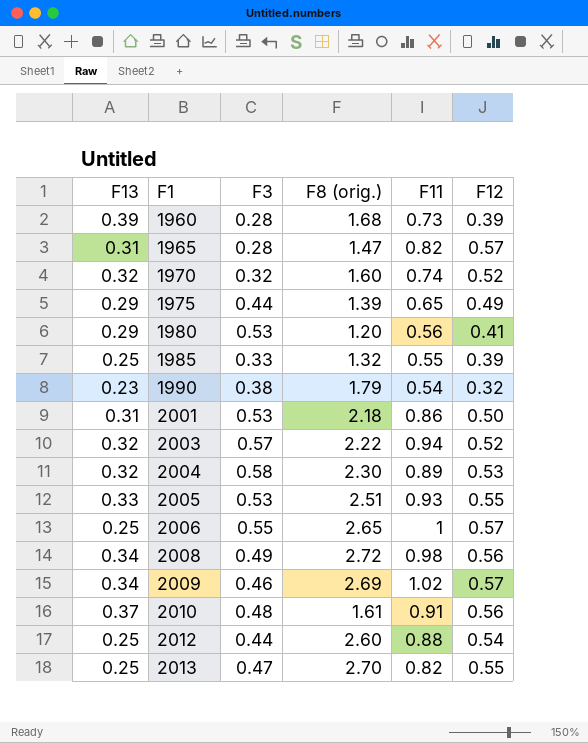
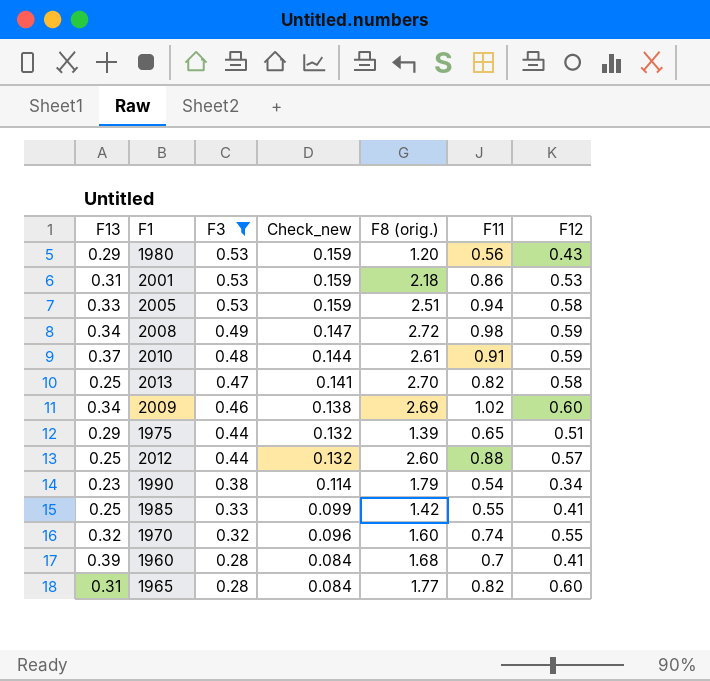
filter: none -> F3 <= 0.53
row order: F1 ascending -> F3 descending
column Check_new | formula: none -> [F3] * 0.3
1980 | F12: 0.41 -> 0.43
2001 | F12: 0.50 -> 0.53
2005 | F11: 0.93 -> 0.94
2005 | F12: 0.55 -> 0.58
2008 | F12: 0.56 -> 0.59
2010 | F8 (orig.): 1.61 -> 2.61
2010 | F12: 0.56 -> 0.59
2013 | F12: 0.55 -> 0.58
2009 | F12: 0.57 -> 0.60
1975 | F12: 0.49 -> 0.51
2012 | F12: 0.54 -> 0.57
1990 | F12: 0.32 -> 0.34
1985 | F8 (orig.): 1.32 -> 1.42
1985 | F12: 0.39 -> 0.41
1970 | F12: 0.52 -> 0.55
1960 | F11: 0.73 -> 0.7
1960 | F12: 0.39 -> 0.41
1965 | F8 (orig.): 1.47 -> 1.77
1965 | F12: 0.57 -> 0.60

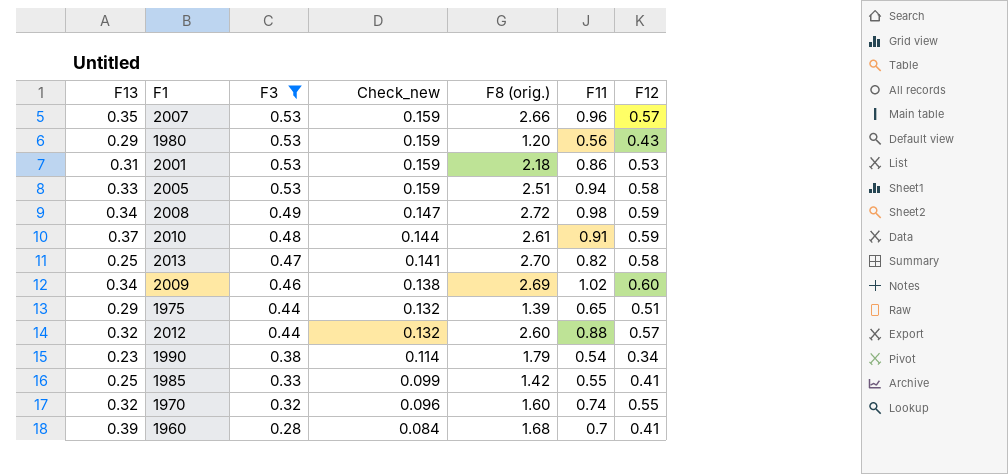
row 1965: 0.31 | 0.28 | 0.084 | 1.77 | 0.82 | 0.60 -> none
row 2007: none -> 0.35 | 0.53 | 0.159 | 2.66 | 0.96 | 0.57
2012 | F13: 0.25 -> 0.32

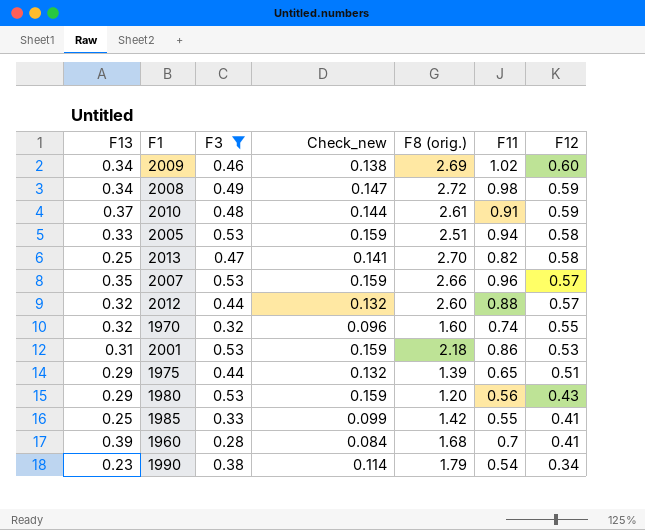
row order: F3 descending -> F12 descending

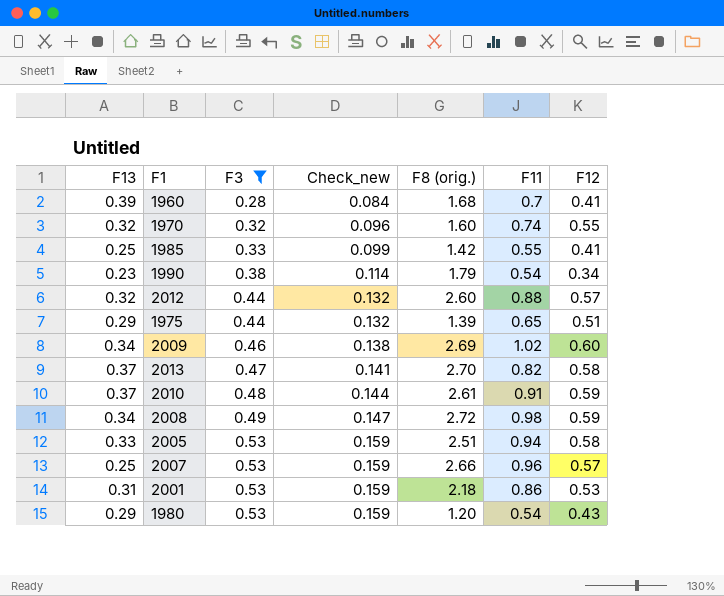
row order: F12 descending -> F3 ascending
2013 | F13: 0.25 -> 0.37
2007 | F13: 0.35 -> 0.25
1980 | F11: 0.56 -> 0.54

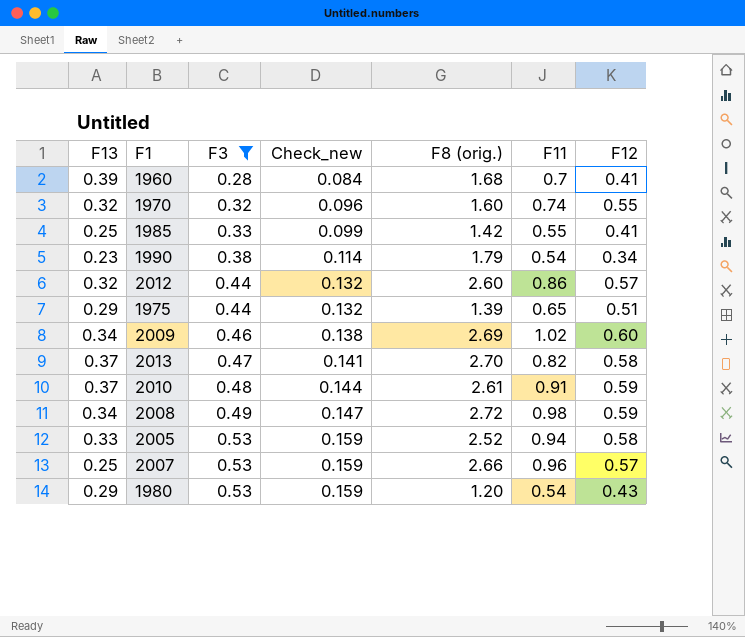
row 2001: 0.31 | 0.53 | 0.159 | 2.18 | 0.86 | 0.53 -> none
2012 | F11: 0.88 -> 0.86
2005 | F8 (orig.): 2.51 -> 2.52

